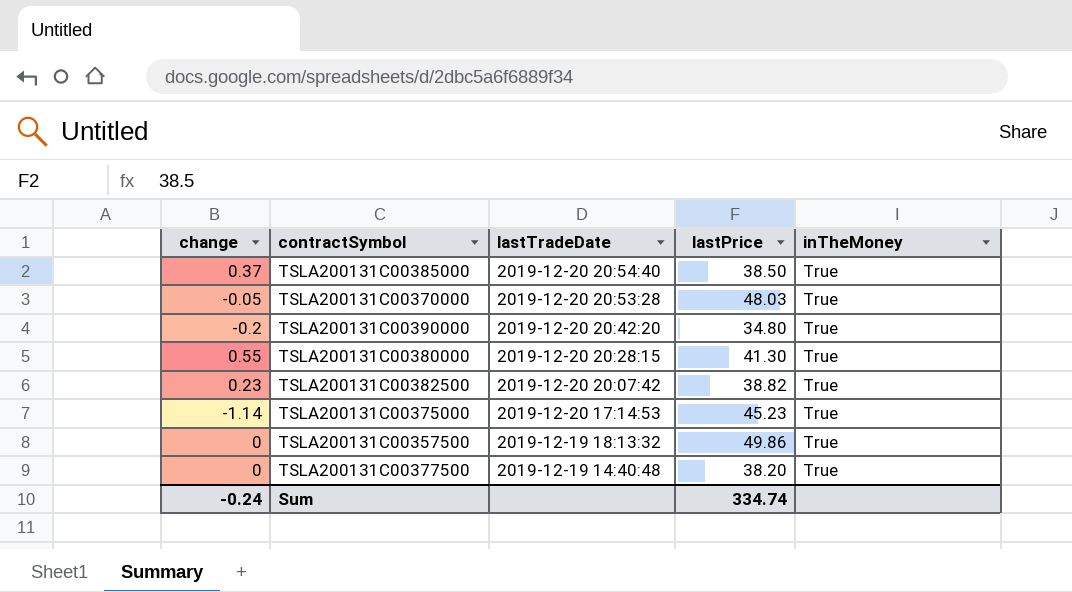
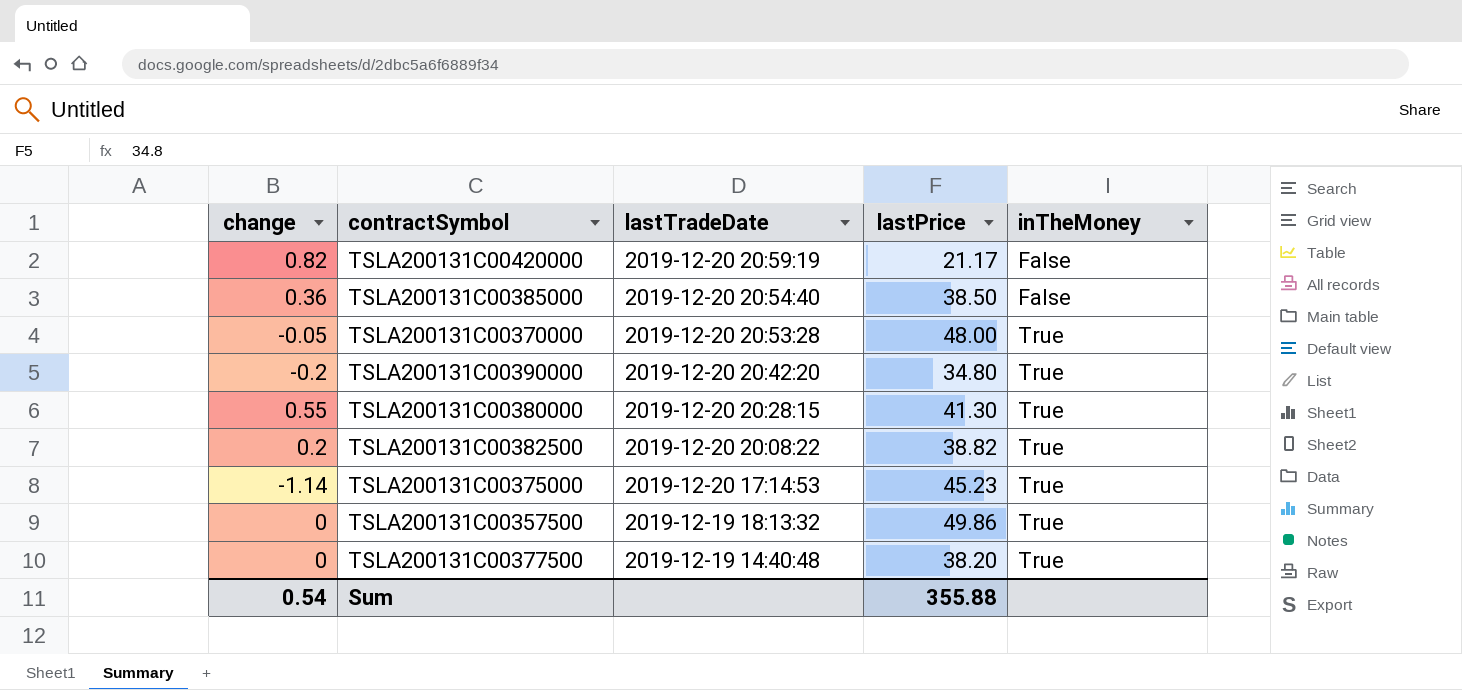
row TSLA200131C00420000: none -> 0.82 | 2019-12-20 20:59:19 | 21.17 | False
TSLA200131C00385000 | change: 0.37 -> 0.36
TSLA200131C00385000 | inTheMoney: True -> False
TSLA200131C00370000 | lastPrice: 48.03 -> 48.00
TSLA200131C00382500 | change: 0.23 -> 0.2
TSLA200131C00382500 | lastTradeDate: 2019-12-20 20:07:42 -> 2019-12-20 20:08:22
Sum | change: -0.24 -> 0.54
Sum | lastPrice: 334.74 -> 355.88

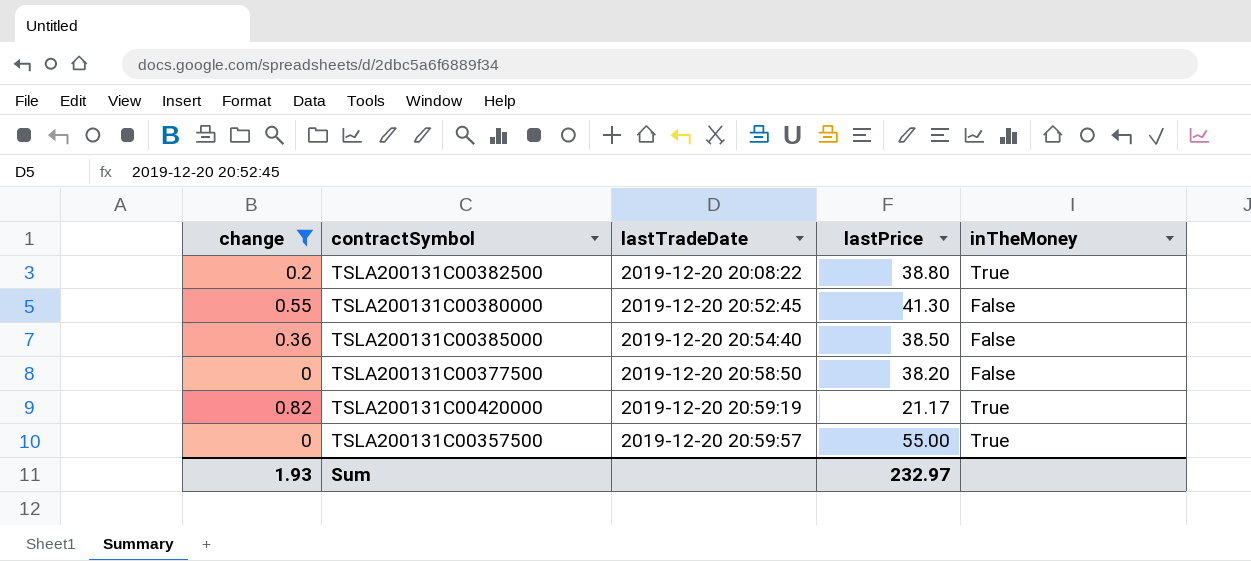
filter: none -> change >= 0
row order: lastTradeDate descending -> lastTradeDate ascending
TSLA200131C00382500 | lastPrice: 38.82 -> 38.80
TSLA200131C00380000 | lastTradeDate: 2019-12-20 20:28:15 -> 2019-12-20 20:52:45
TSLA200131C00380000 | inTheMoney: True -> False
TSLA200131C00377500 | lastTradeDate: 2019-12-19 14:40:48 -> 2019-12-20 20:58:50
TSLA200131C00377500 | inTheMoney: True -> False
TSLA200131C00420000 | inTheMoney: False -> True
TSLA200131C00357500 | lastTradeDate: 2019-12-19 18:13:32 -> 2019-12-20 20:59:57
TSLA200131C00357500 | lastPrice: 49.86 -> 55.00
Sum | change: 0.54 -> 1.93
Sum | lastPrice: 355.88 -> 232.97

